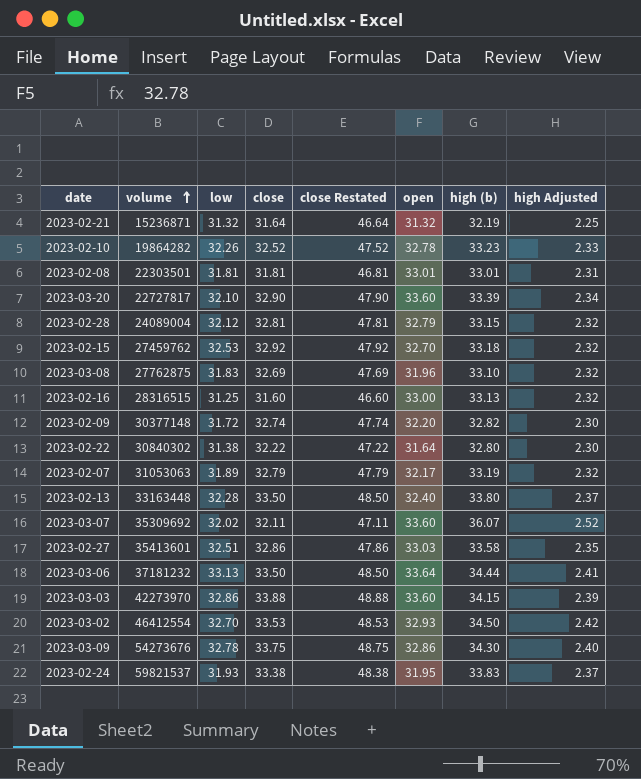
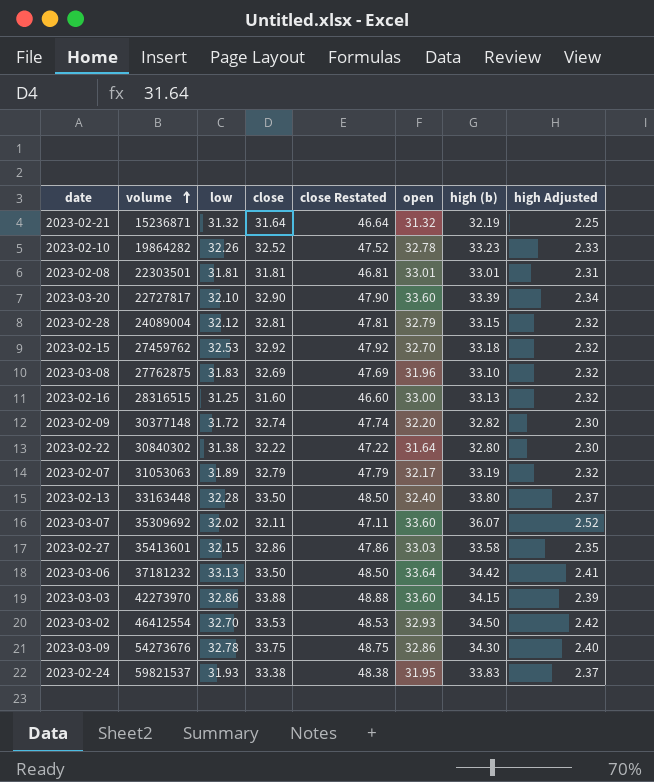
2023-02-27 | low: 32.51 -> 32.15
2023-03-06 | high (b): 34.44 -> 34.42

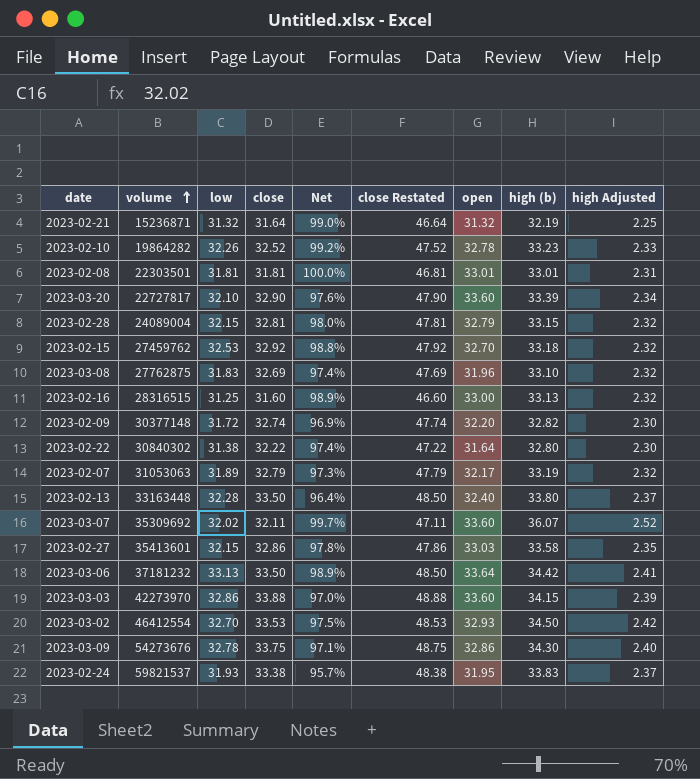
column Net | formula: none -> [low] / [close]
2023-02-28 | low: 32.12 -> 32.15

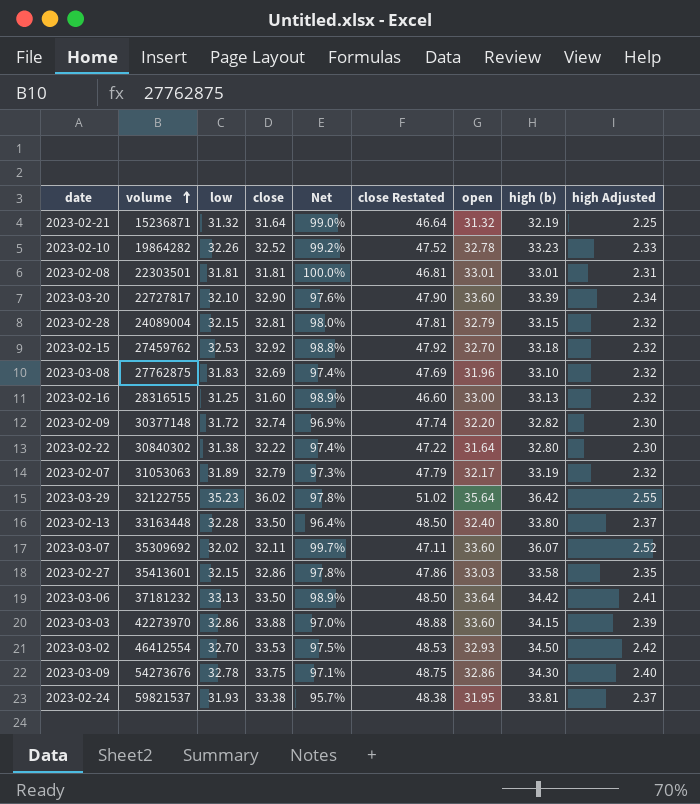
row 2023-03-29: none -> 32122755 | 35.23 | 36.02 | 97.8% | 51.02 | 35.64 | 36.42 | 2.55
2023-02-24 | high (b): 33.83 -> 33.81

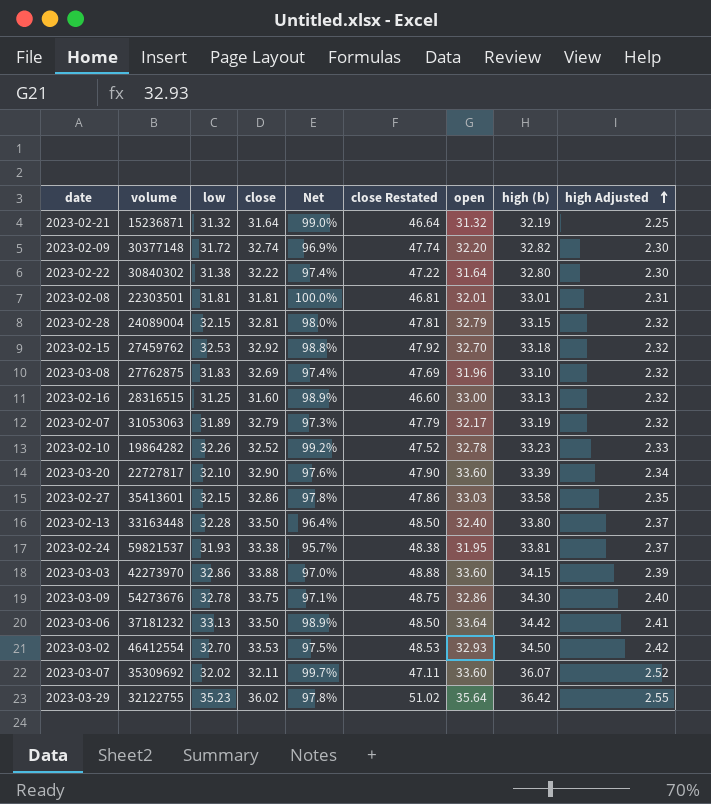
row order: volume ascending -> high Adjusted ascending
2023-02-08 | open: 33.01 -> 32.01

